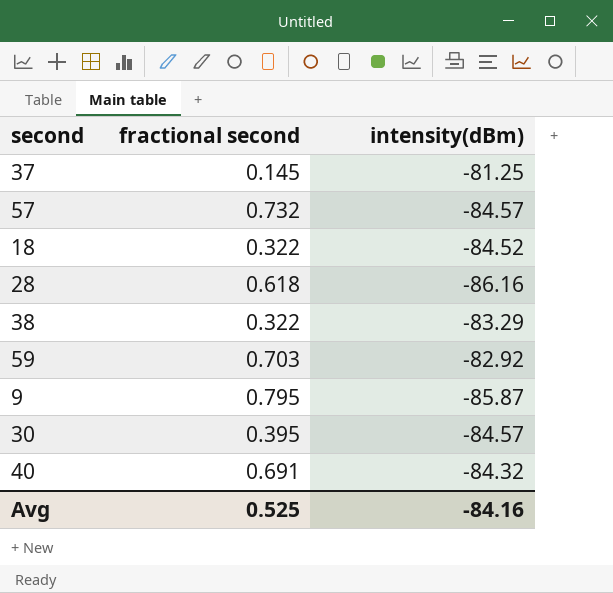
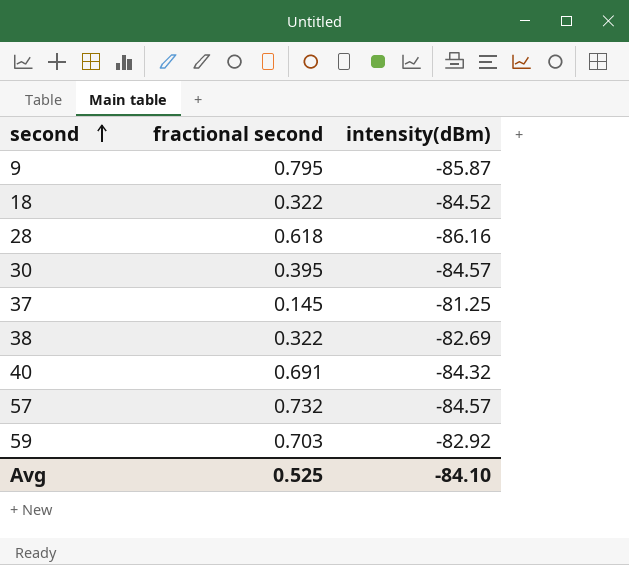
row order: none -> second ascending
38 | intensity(dBm): -83.29 -> -82.69
Avg | intensity(dBm): -84.16 -> -84.10

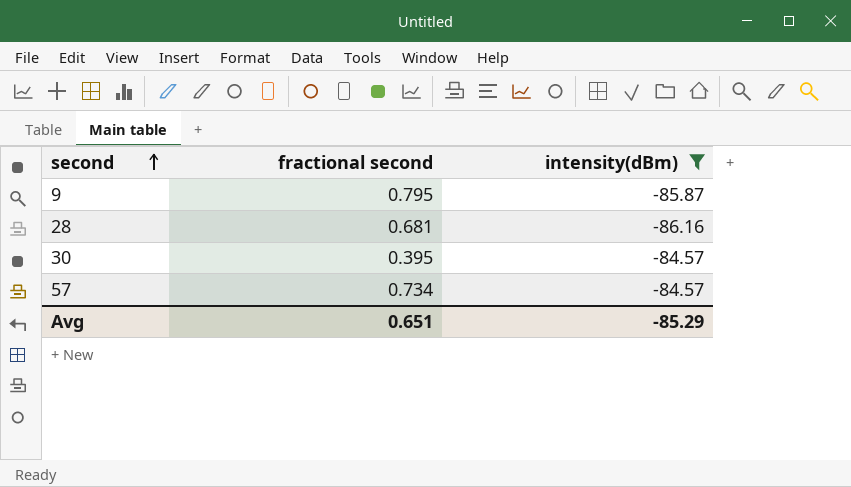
filter: none -> intensity(dBm) <= -84.57
28 | fractional second: 0.618 -> 0.681
57 | fractional second: 0.732 -> 0.734
Avg | fractional second: 0.525 -> 0.651
Avg | intensity(dBm): -84.10 -> -85.29

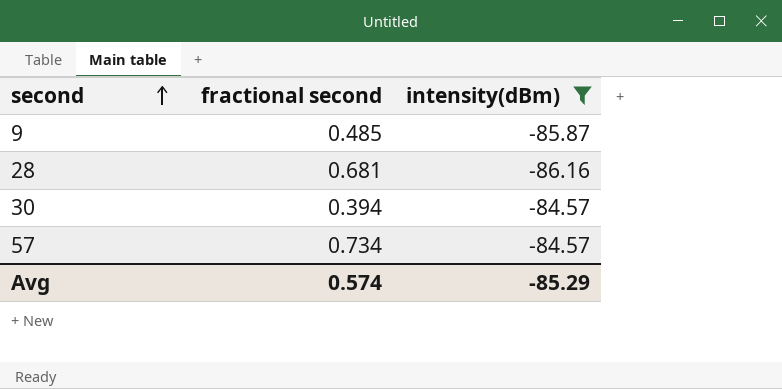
9 | fractional second: 0.795 -> 0.485
30 | fractional second: 0.395 -> 0.394
Avg | fractional second: 0.651 -> 0.574

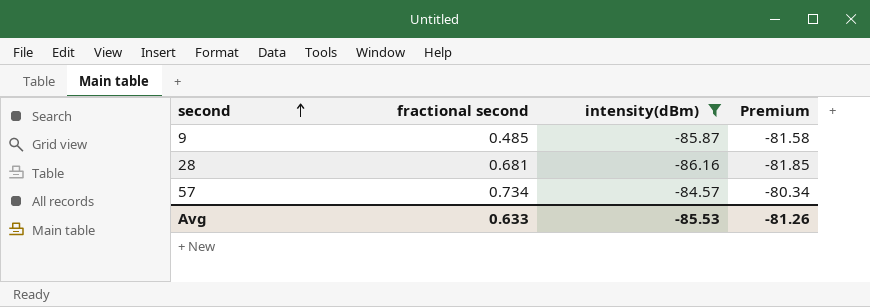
column Premium | formula: none -> [intensity(dBm)] * 0.95
row 30: 0.394 | -84.57 -> none
Avg | fractional second: 0.574 -> 0.633
Avg | intensity(dBm): -85.29 -> -85.53

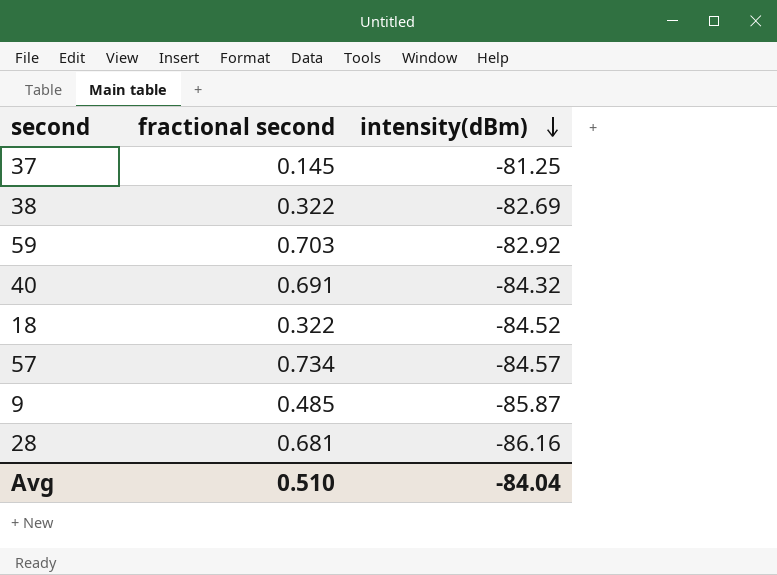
filter: intensity(dBm) <= -84.57 -> none
row order: second ascending -> intensity(dBm) descending
column Premium | formula: [intensity(dBm)] * 0.95 -> none
Avg | fractional second: 0.633 -> 0.510
Avg | intensity(dBm): -85.53 -> -84.04

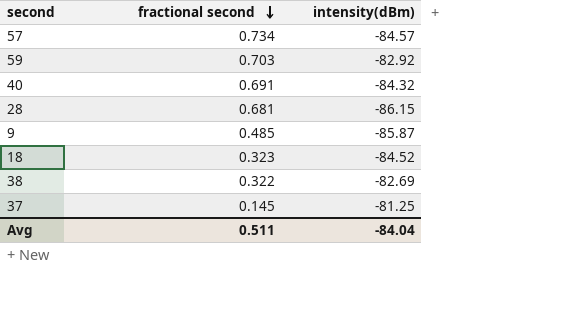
row order: intensity(dBm) descending -> fractional second descending
28 | intensity(dBm): -86.16 -> -86.15
18 | fractional second: 0.322 -> 0.323
Avg | fractional second: 0.510 -> 0.511

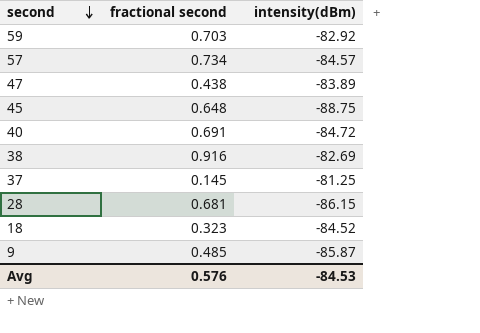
row order: fractional second descending -> second descending
row 47: none -> 0.438 | -83.89
row 45: none -> 0.648 | -88.75
40 | intensity(dBm): -84.32 -> -84.72
38 | fractional second: 0.322 -> 0.916
Avg | fractional second: 0.511 -> 0.576
Avg | intensity(dBm): -84.04 -> -84.53

